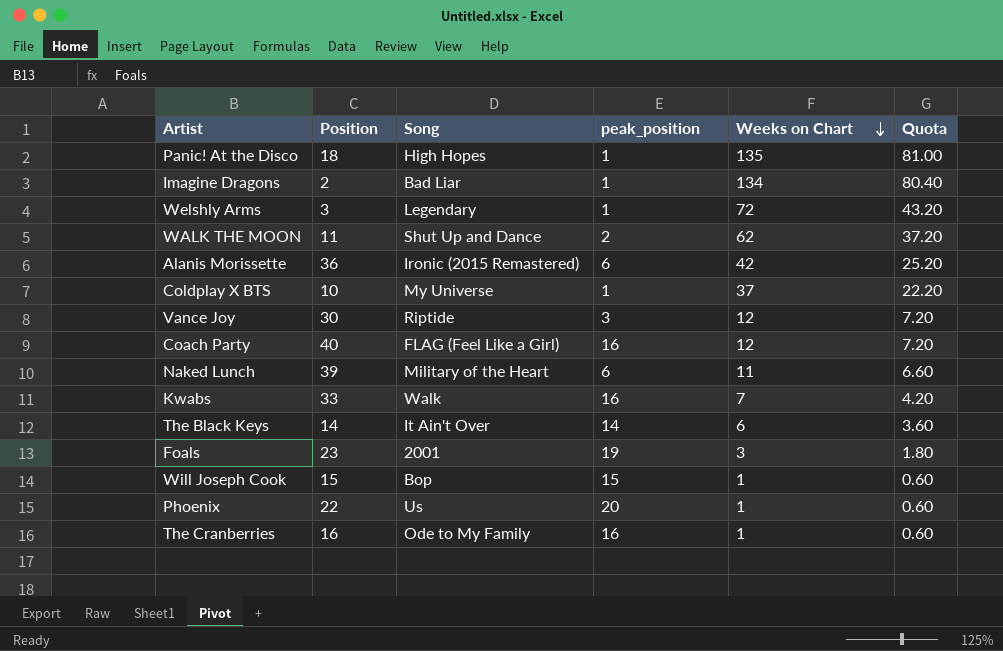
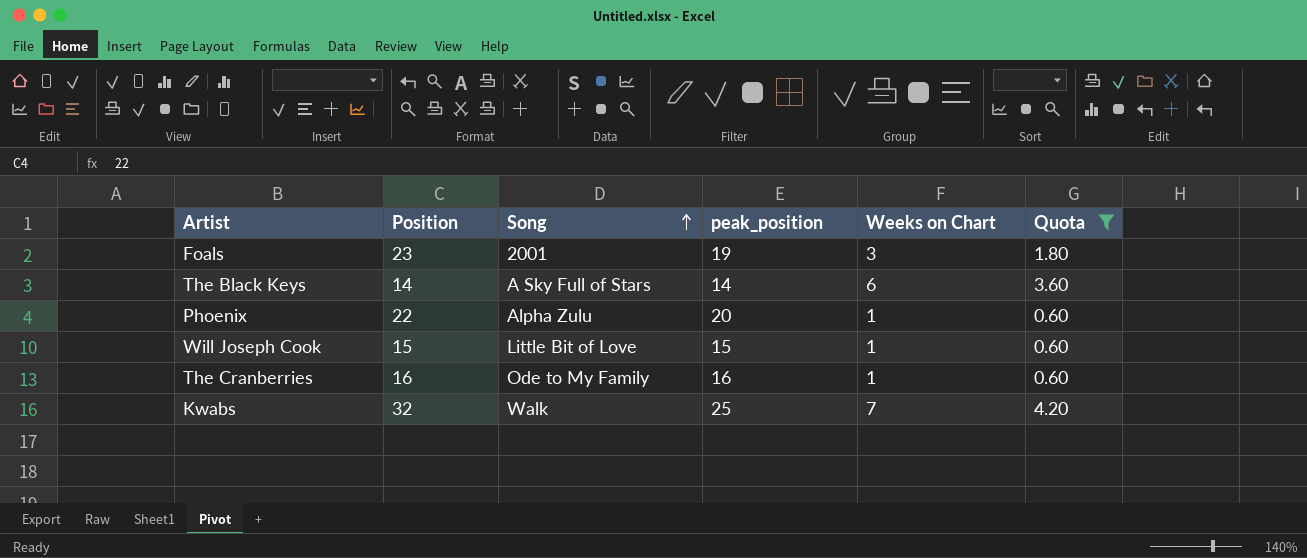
filter: none -> Quota <= 4.20
row order: Weeks on Chart descending -> Song ascending
The Black Keys | Song: It Ain't Over -> A Sky Full of Stars
Phoenix | Song: Us -> Alpha Zulu
Will Joseph Cook | Song: Bop -> Little Bit of Love
Kwabs | Position: 33 -> 32
Kwabs | peak_position: 16 -> 25

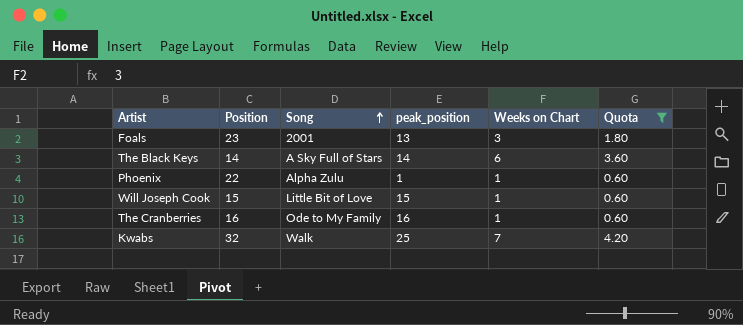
Foals | peak_position: 19 -> 13
Phoenix | peak_position: 20 -> 1

